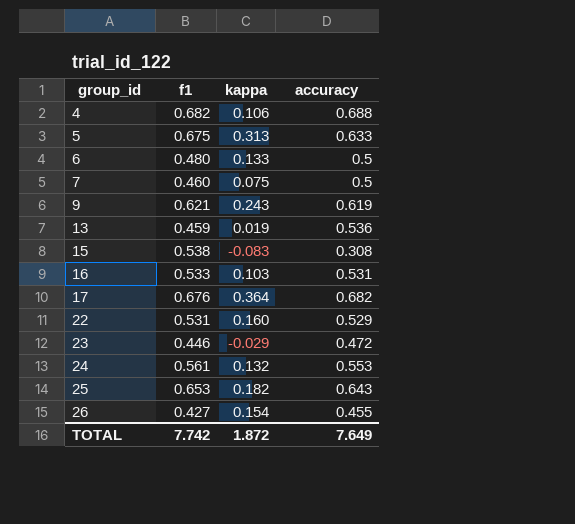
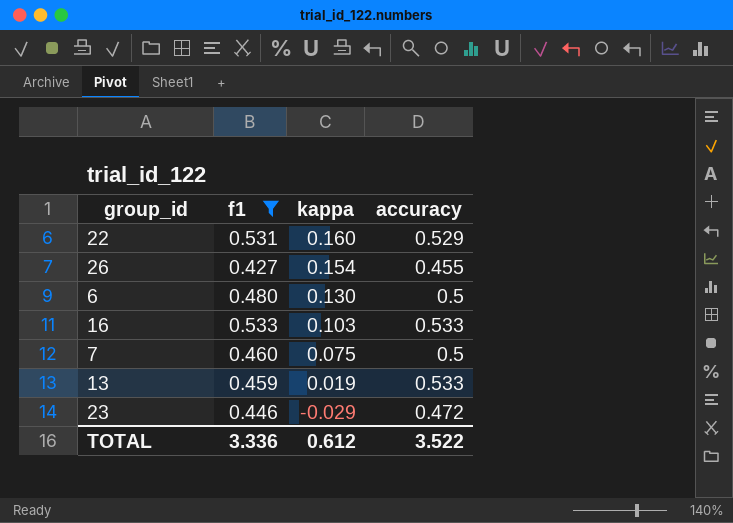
filter: none -> f1 <= 0.533
row order: group_id ascending -> kappa descending
6 | kappa: 0.133 -> 0.130
16 | accuracy: 0.531 -> 0.533
13 | accuracy: 0.536 -> 0.533
TOTAL | f1: 7.742 -> 3.336
TOTAL | kappa: 1.872 -> 0.612
TOTAL | accuracy: 7.649 -> 3.522

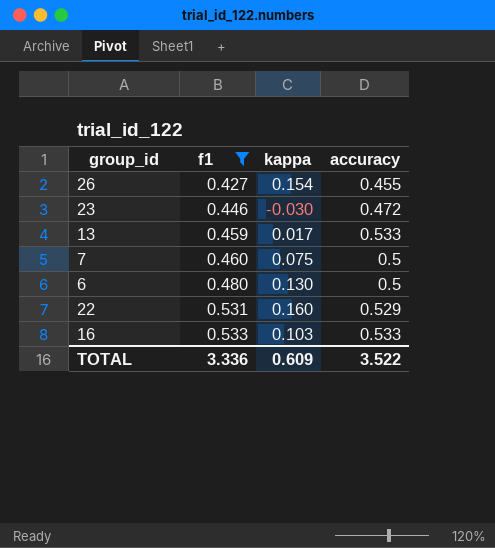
row order: kappa descending -> f1 ascending
23 | kappa: -0.029 -> -0.030
13 | kappa: 0.019 -> 0.017
TOTAL | kappa: 0.612 -> 0.609

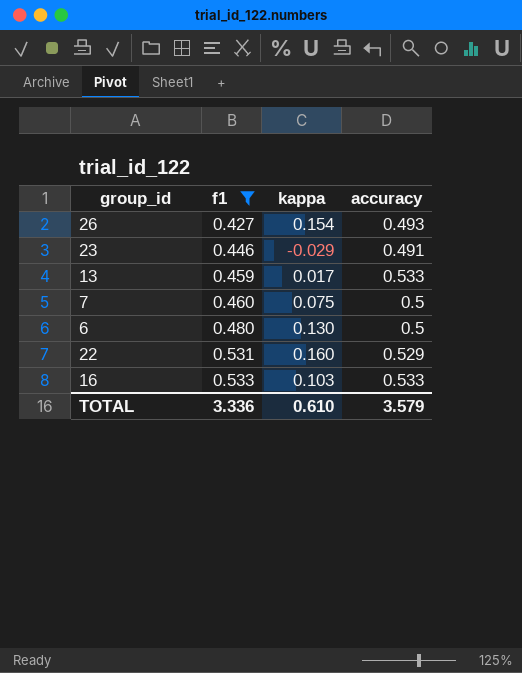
26 | accuracy: 0.455 -> 0.493
23 | kappa: -0.030 -> -0.029
23 | accuracy: 0.472 -> 0.491
TOTAL | kappa: 0.609 -> 0.610
TOTAL | accuracy: 3.522 -> 3.579

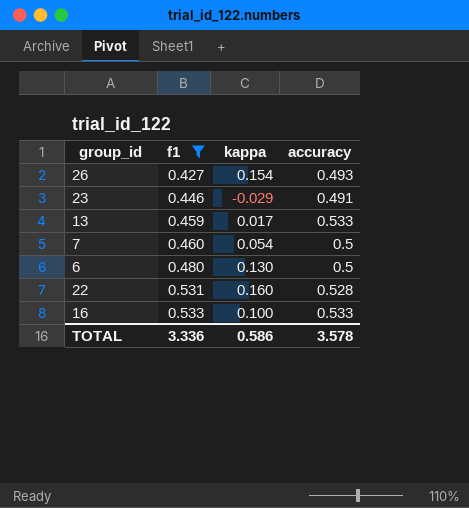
7 | kappa: 0.075 -> 0.054
22 | accuracy: 0.529 -> 0.528
16 | kappa: 0.103 -> 0.100
TOTAL | kappa: 0.610 -> 0.586
TOTAL | accuracy: 3.579 -> 3.578

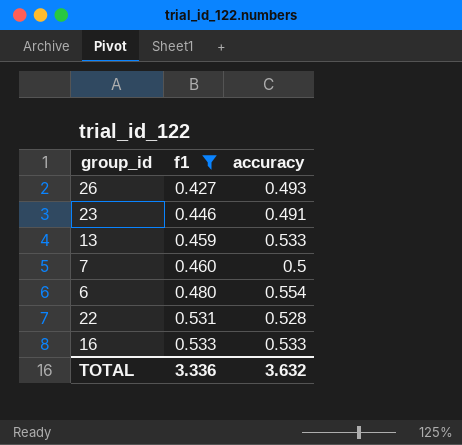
column kappa | position: 3 -> none
6 | accuracy: 0.5 -> 0.554
TOTAL | accuracy: 3.578 -> 3.632

